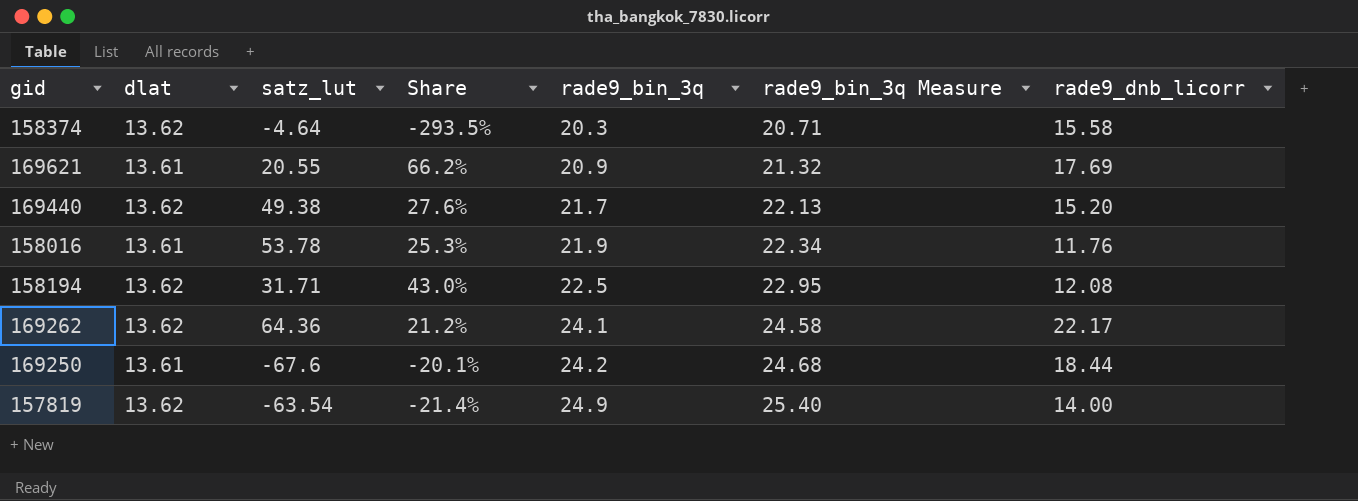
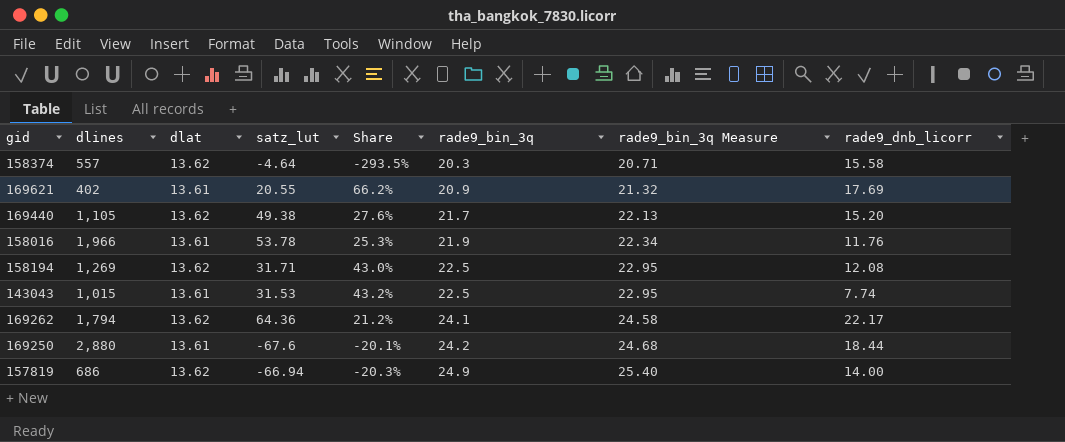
column dlines | position: none -> 2
row 143043: none -> 1,015 | 13.61 | 31.53 | 43.2% | 22.5 | 22.95 | 7.74
157819 | satz_lut: -63.54 -> -66.94
157819 | Share: -21.4% -> -20.3%

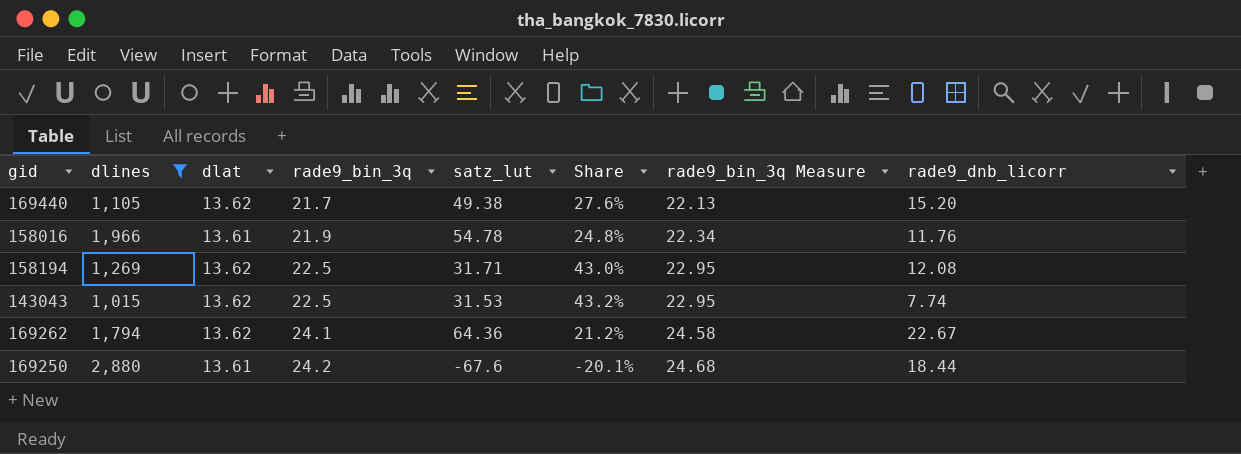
filter: none -> dlines >= 1,015
column rade9_bin_3q | position: 6 -> 4
158016 | satz_lut: 53.78 -> 54.78
158016 | Share: 25.3% -> 24.8%
143043 | dlat: 13.61 -> 13.62
169262 | rade9_dnb_licorr: 22.17 -> 22.67

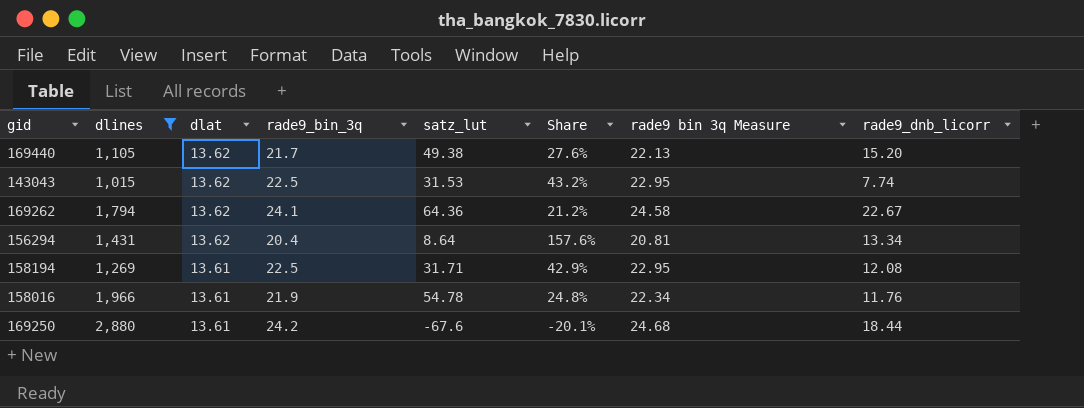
row order: rade9_bin_3q ascending -> dlat descending
column name: rade9_bin_3q Measure -> rade9 bin 3q Measure
row 156294: none -> 1,431 | 13.62 | 20.4 | 8.64 | 157.6% | 20.81 | 13.34
158194 | dlat: 13.62 -> 13.61
158194 | Share: 43.0% -> 42.9%

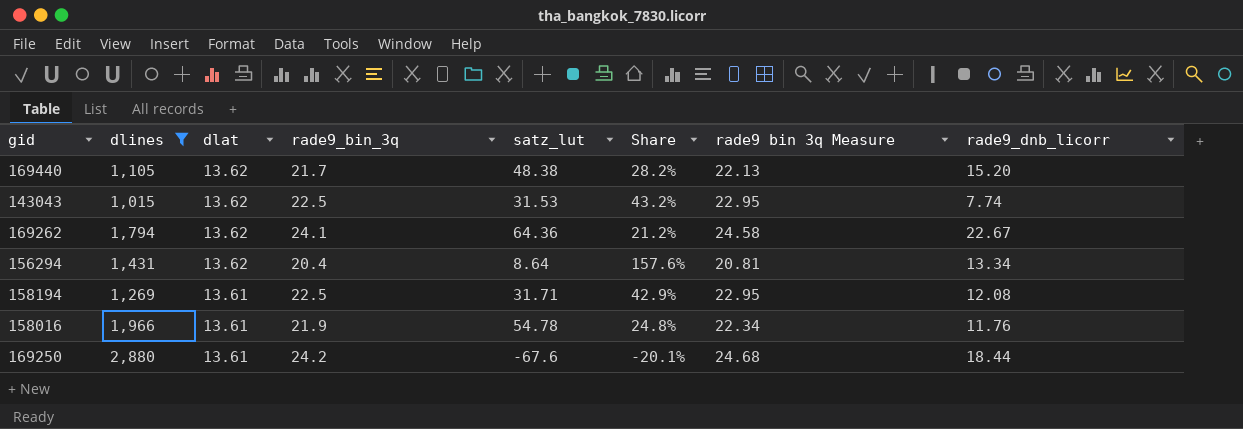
169440 | satz_lut: 49.38 -> 48.38
169440 | Share: 27.6% -> 28.2%

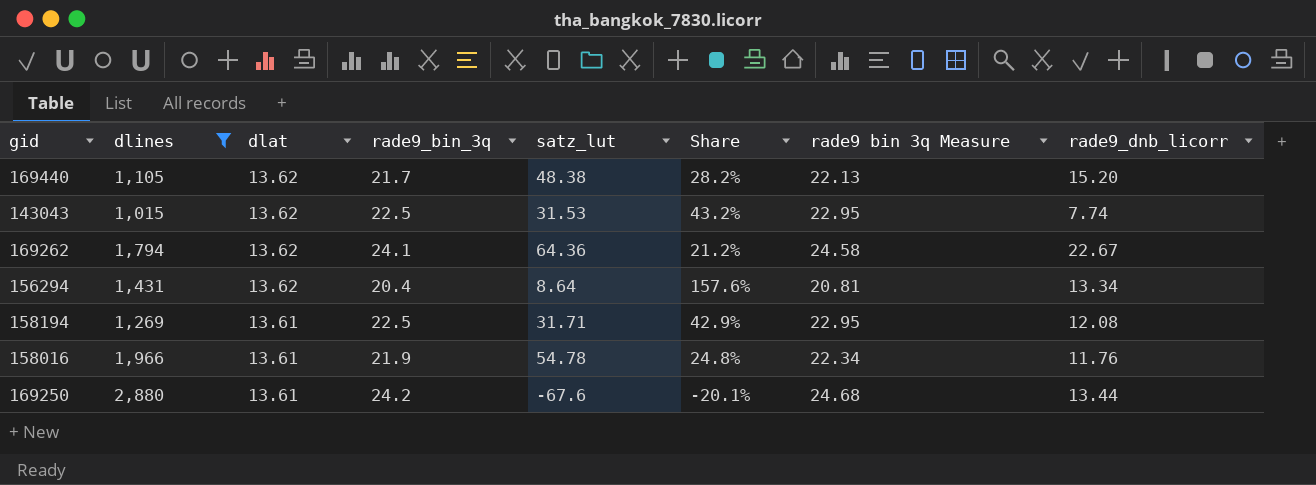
169250 | rade9_dnb_licorr: 18.44 -> 13.44

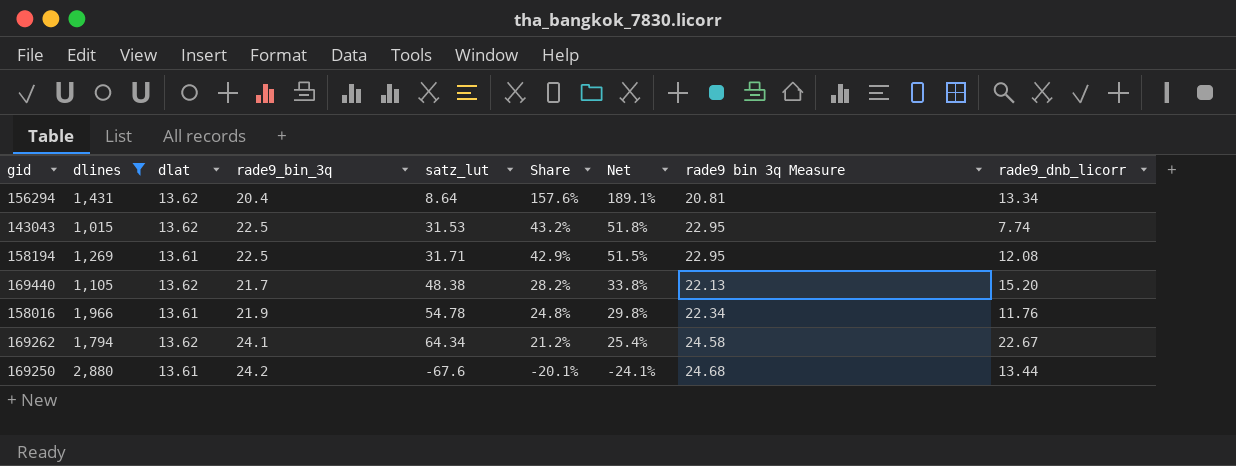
row order: dlat descending -> Share descending
column Net | formula: none -> [Share] * 1.2
169262 | satz_lut: 64.36 -> 64.34

